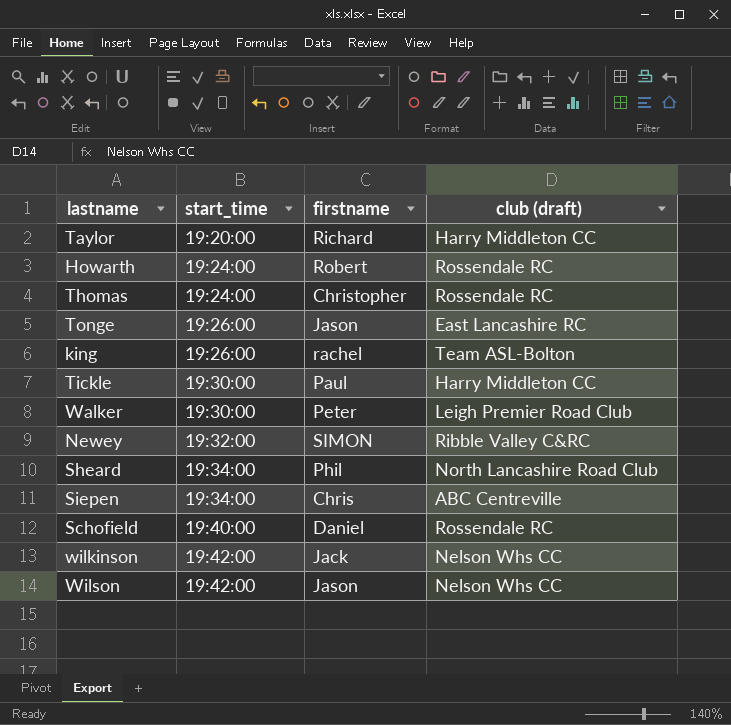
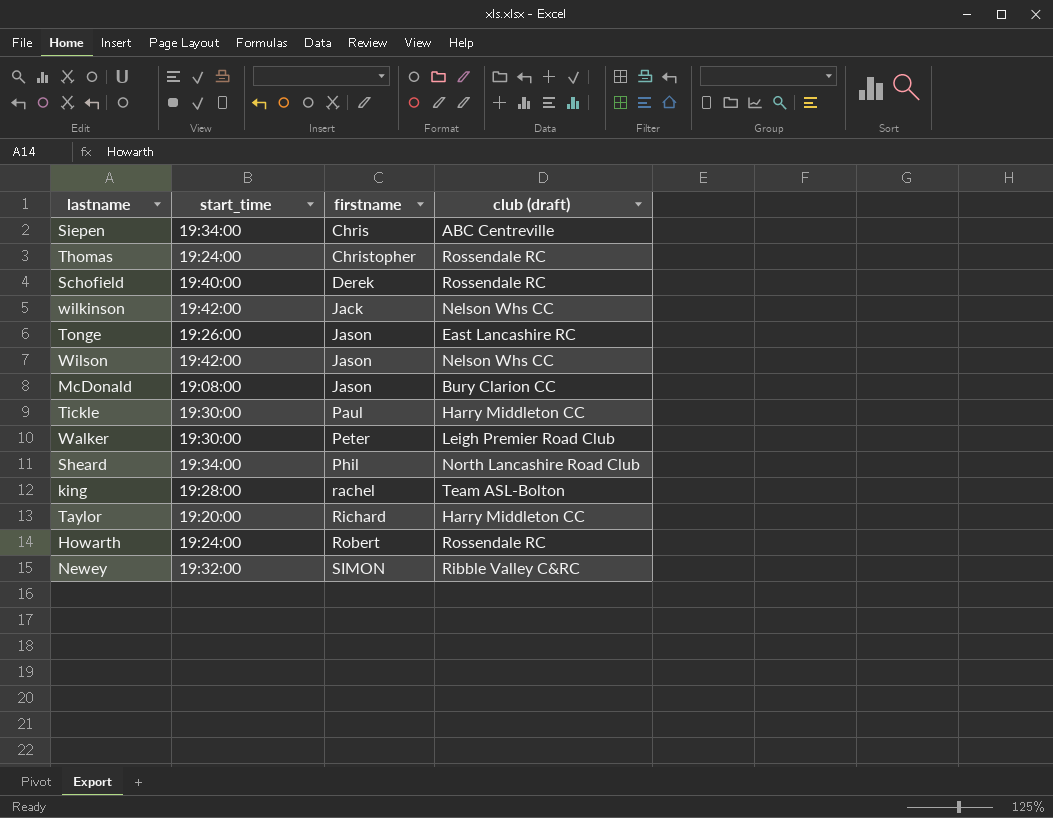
row order: start_time ascending -> firstname ascending
Schofield | firstname: Daniel -> Derek
row McDonald: none -> 19:08:00 | Jason | Bury Clarion CC
king | start_time: 19:26:00 -> 19:28:00

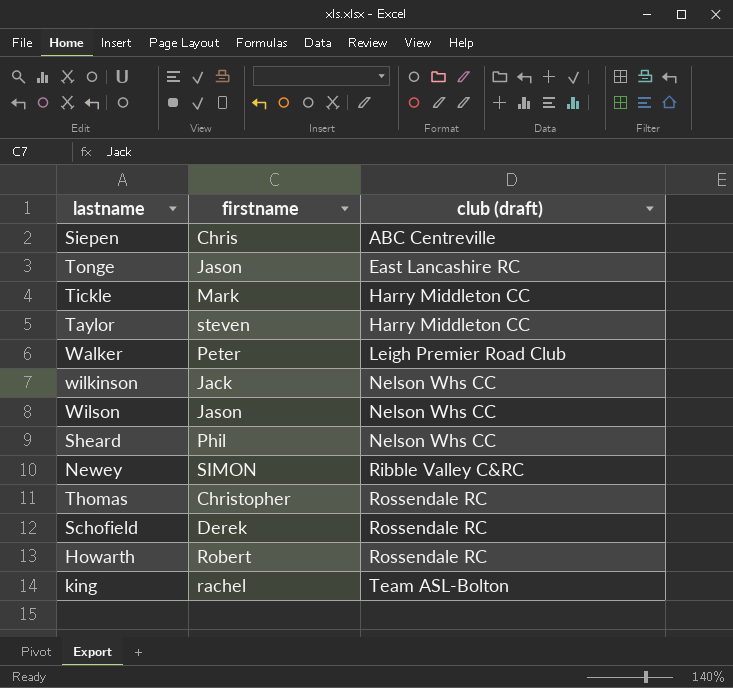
row order: firstname ascending -> club (draft) ascending
column start_time | position: 2 -> none
row McDonald: 19:08:00 | Jason | Bury Clarion CC -> none
Tickle | firstname: Paul -> Mark
Taylor | firstname: Richard -> steven
Sheard | club (draft): North Lancashire Road Club -> Nelson Whs CC

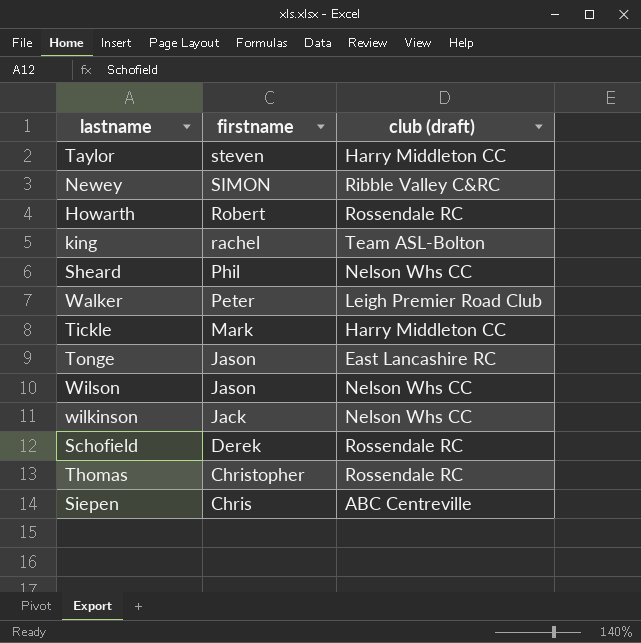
row order: club (draft) ascending -> firstname descending

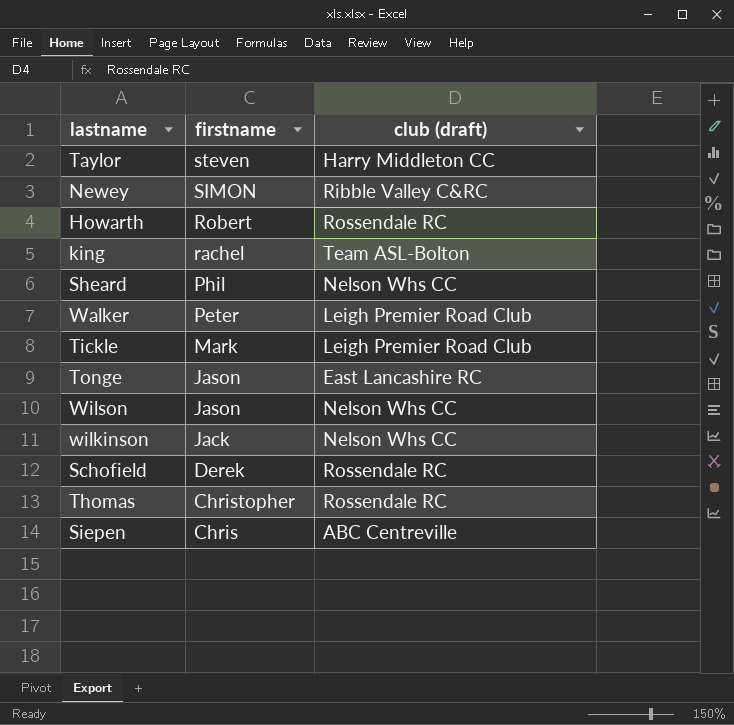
Tickle | club (draft): Harry Middleton CC -> Leigh Premier Road Club

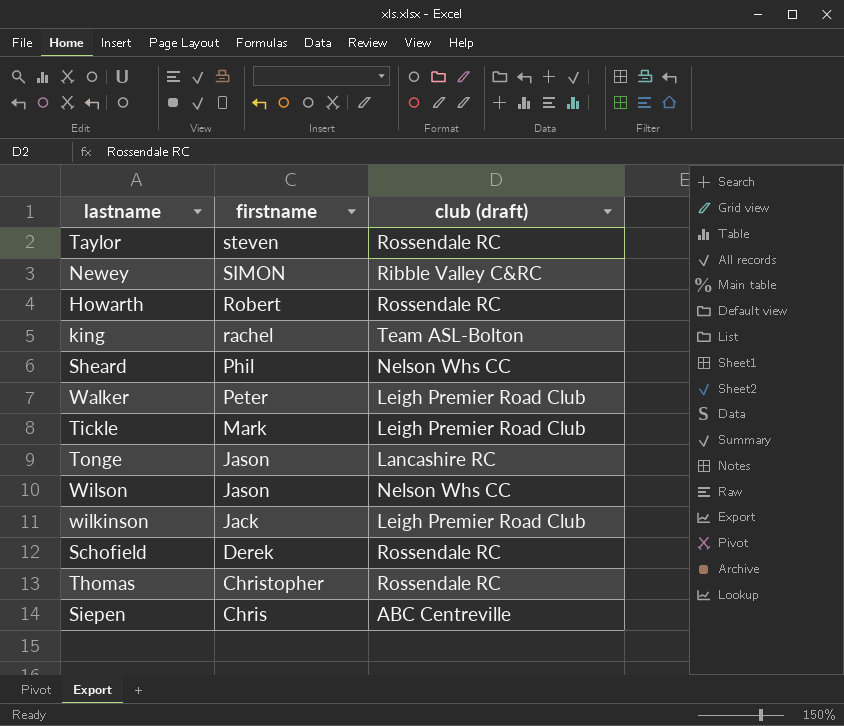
Taylor | club (draft): Harry Middleton CC -> Rossendale RC
Tonge | club (draft): East Lancashire RC -> Lancashire RC
wilkinson | club (draft): Nelson Whs CC -> Leigh Premier Road Club

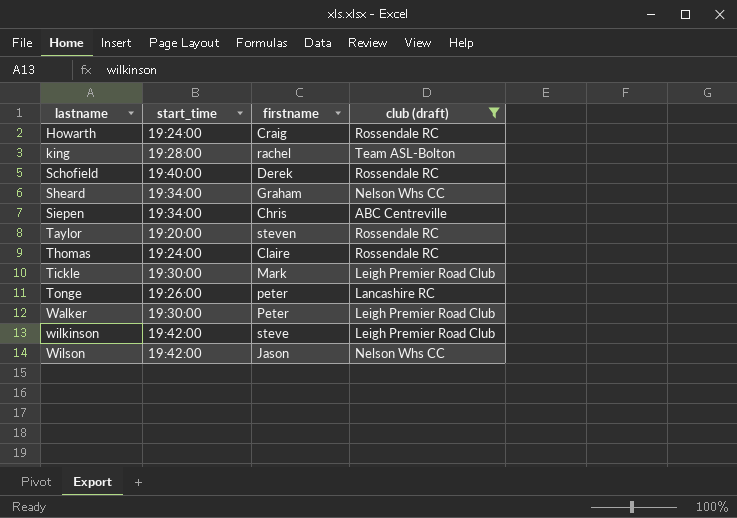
filter: none -> club (draft) != Ribble Valley C&RC
row order: firstname descending -> lastname ascending
column start_time | position: none -> 2
Howarth | firstname: Robert -> Craig
Sheard | firstname: Phil -> Graham
Thomas | firstname: Christopher -> Claire
Tonge | firstname: Jason -> peter
wilkinson | firstname: Jack -> steve

